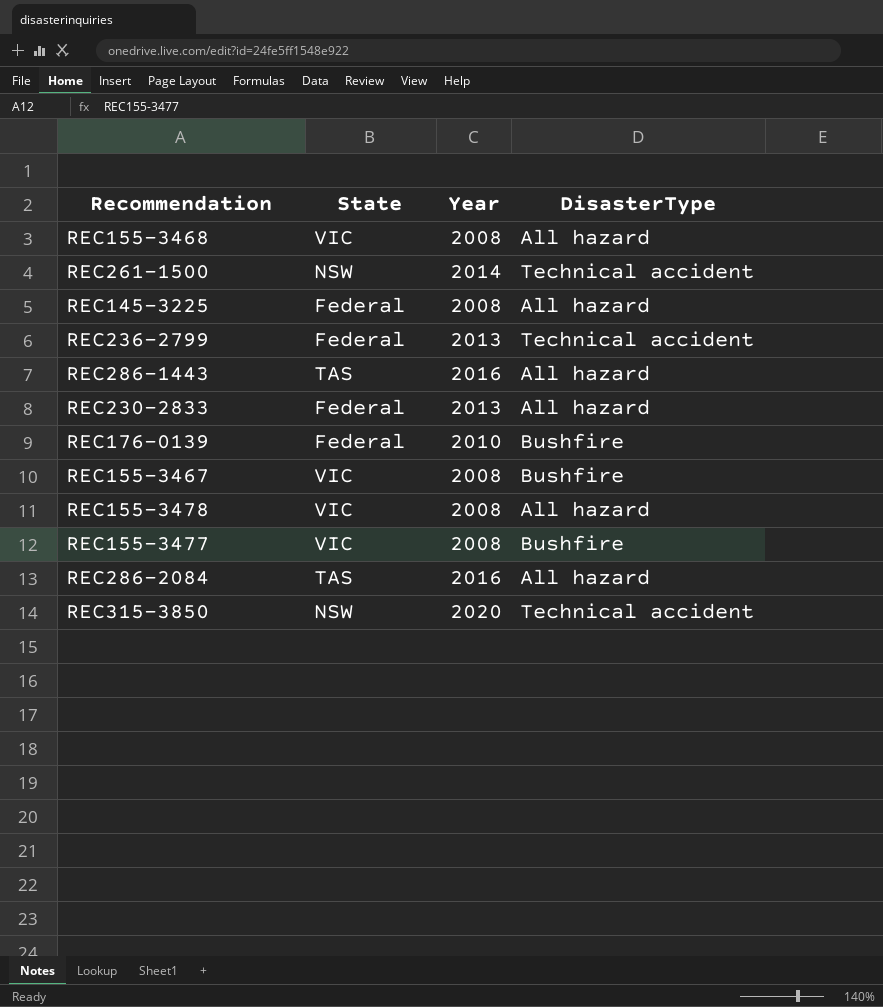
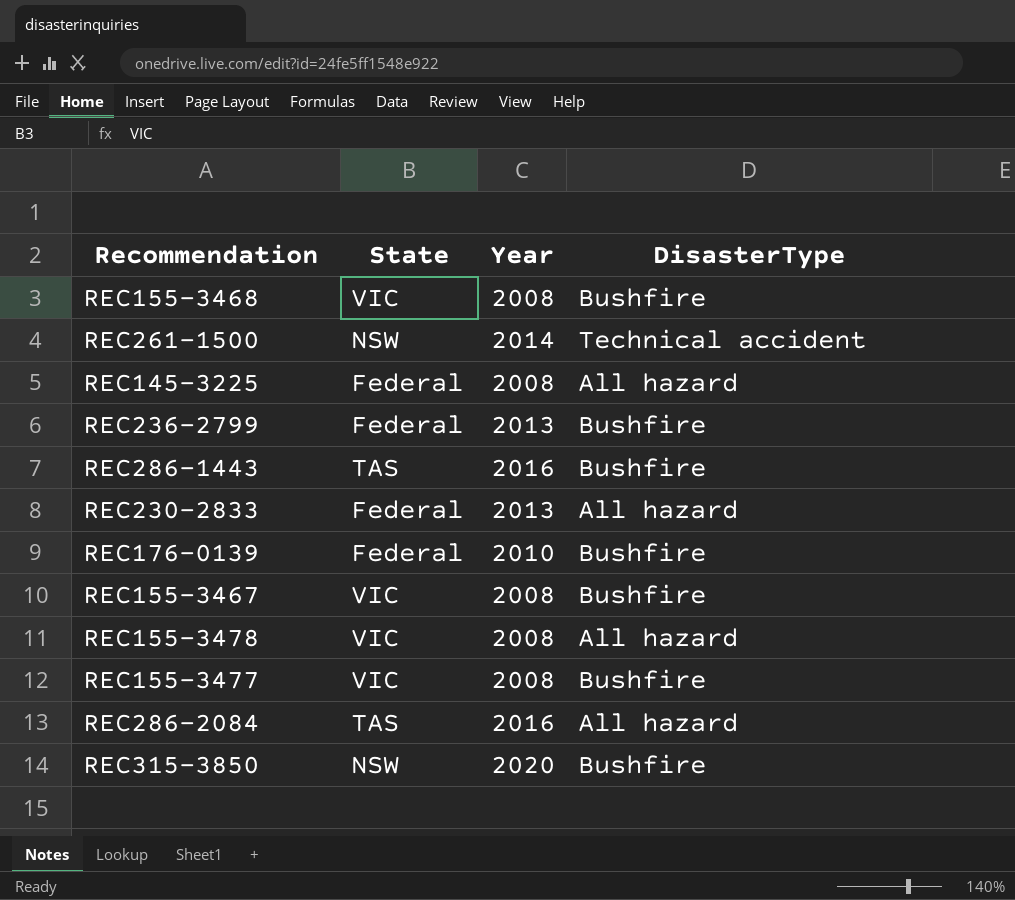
REC155-3468 | DisasterType: All hazard -> Bushfire
REC236-2799 | DisasterType: Technical accident -> Bushfire
REC286-1443 | DisasterType: All hazard -> Bushfire
REC315-3850 | DisasterType: Technical accident -> Bushfire

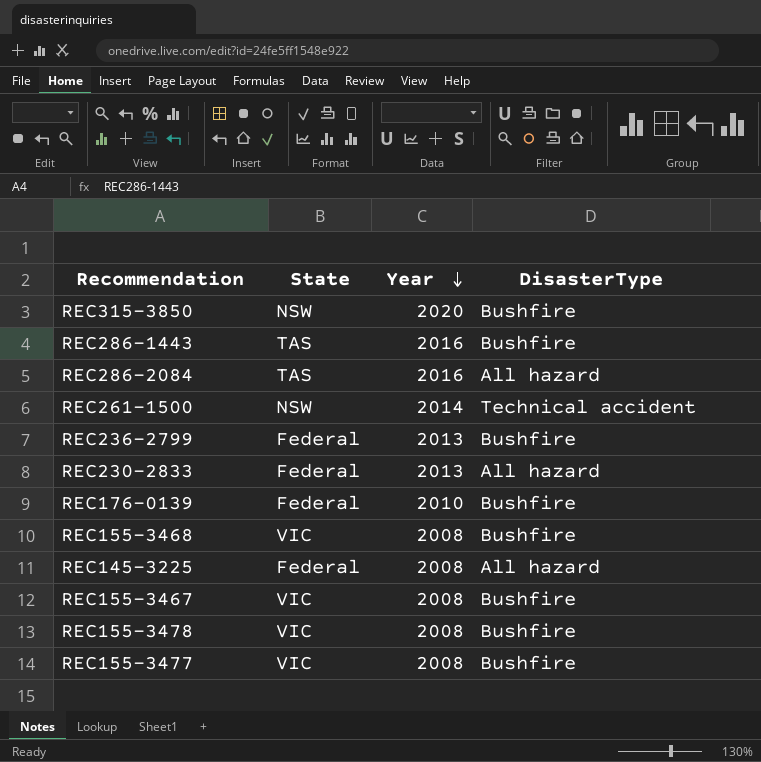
row order: none -> Year descending
REC155-3478 | DisasterType: All hazard -> Bushfire

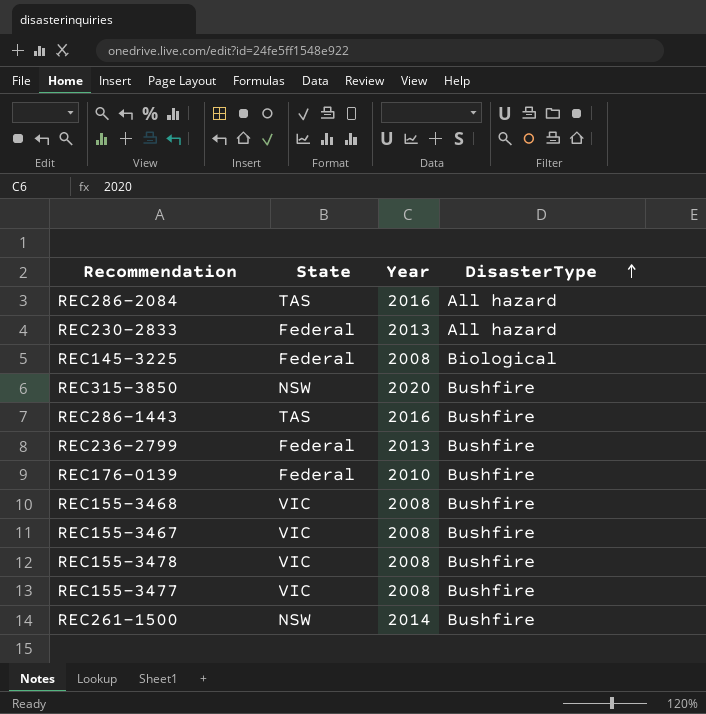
row order: Year descending -> DisasterType ascending
REC145-3225 | DisasterType: All hazard -> Biological
REC261-1500 | DisasterType: Technical accident -> Bushfire

